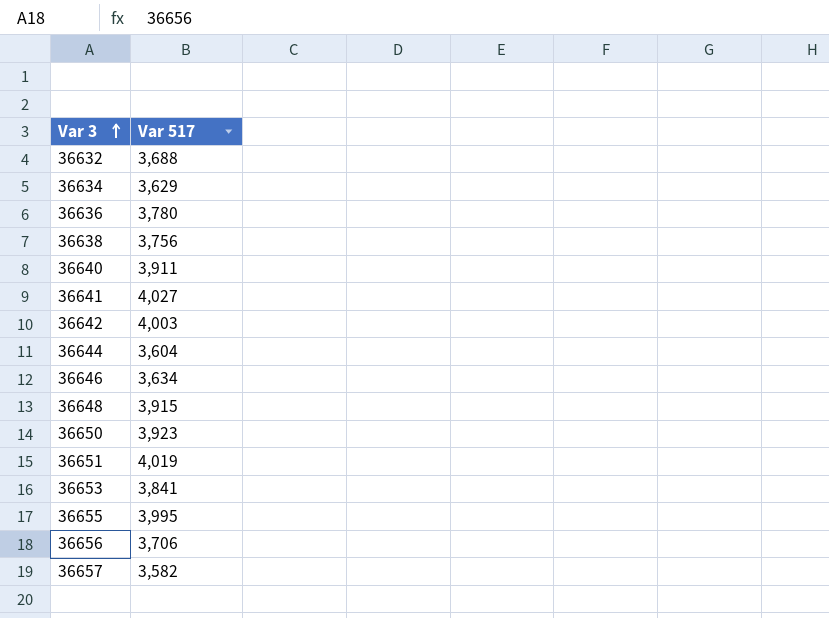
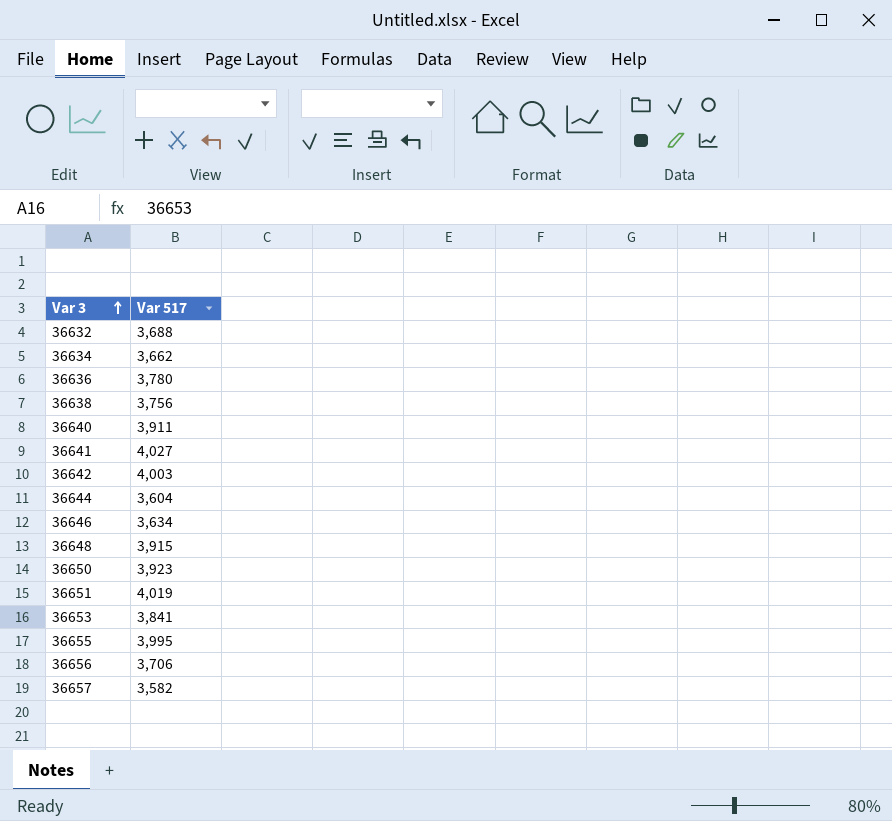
36634 | Var 517: 3,629 -> 3,662

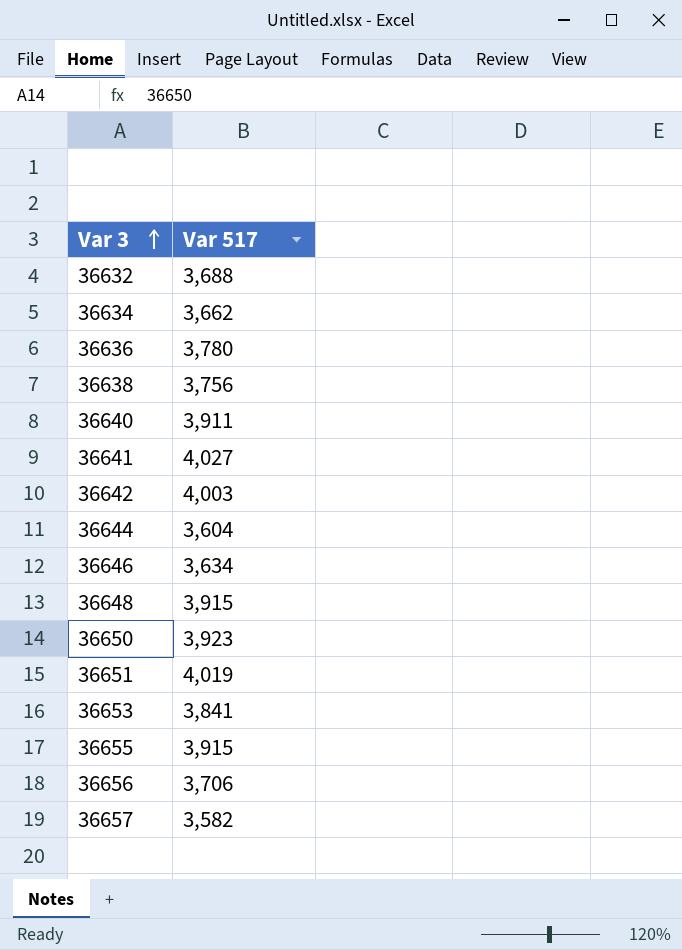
36655 | Var 517: 3,995 -> 3,915

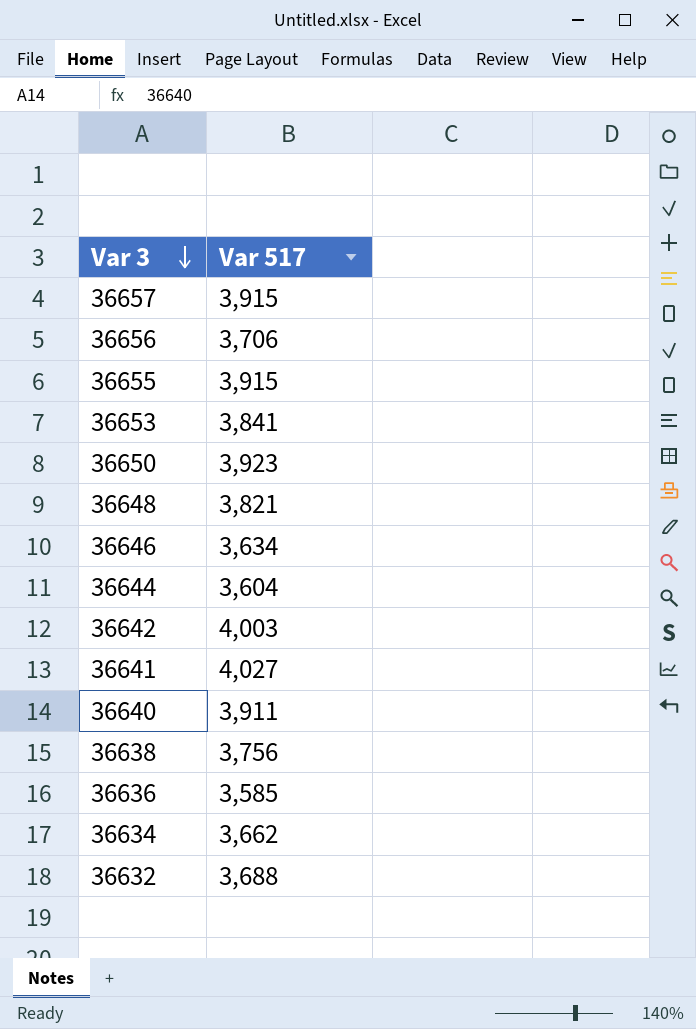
row order: Var 3 ascending -> Var 3 descending
row 36651: 4,019 -> none
36657 | Var 517: 3,582 -> 3,915
36648 | Var 517: 3,915 -> 3,821
36636 | Var 517: 3,780 -> 3,585

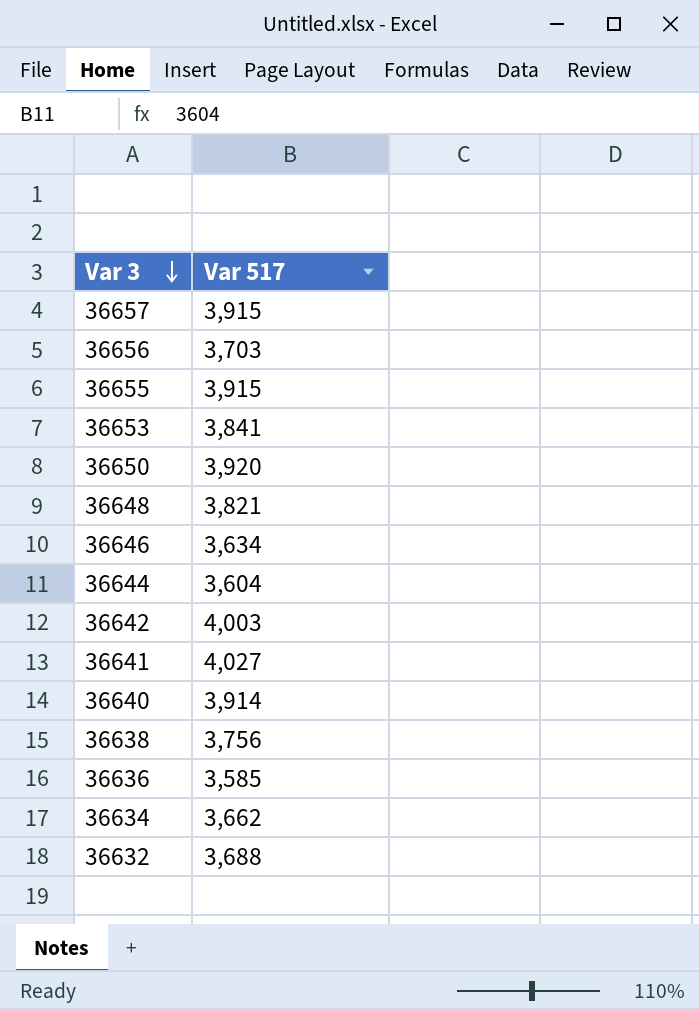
36656 | Var 517: 3,706 -> 3,703
36650 | Var 517: 3,923 -> 3,920
36640 | Var 517: 3,911 -> 3,914

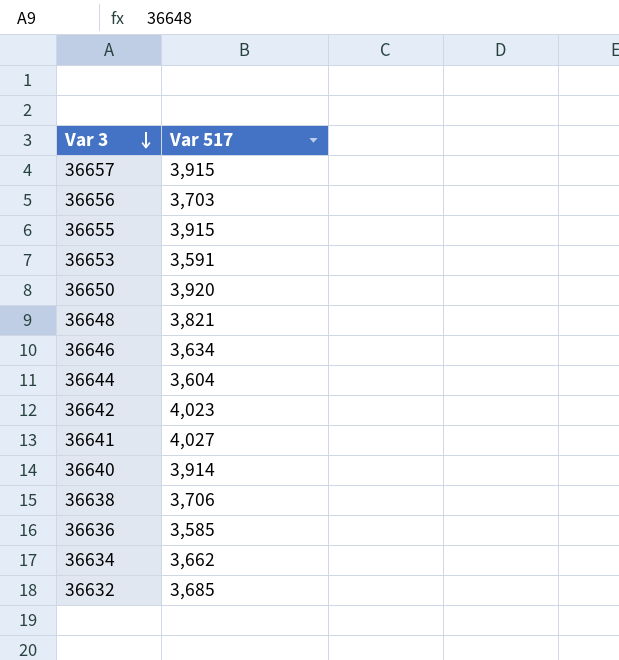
36653 | Var 517: 3,841 -> 3,591
36642 | Var 517: 4,003 -> 4,023
36638 | Var 517: 3,756 -> 3,706
36632 | Var 517: 3,688 -> 3,685

